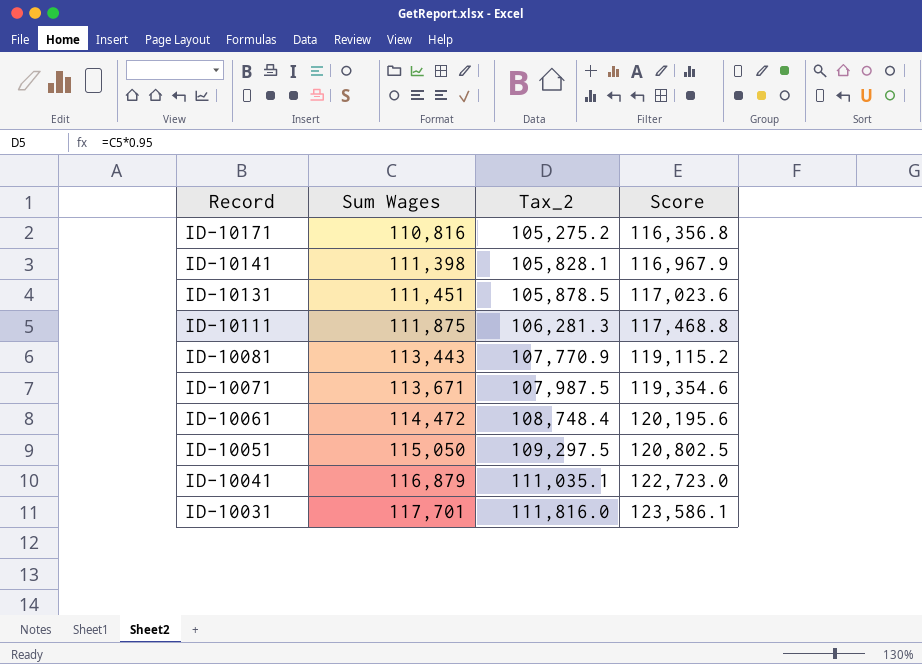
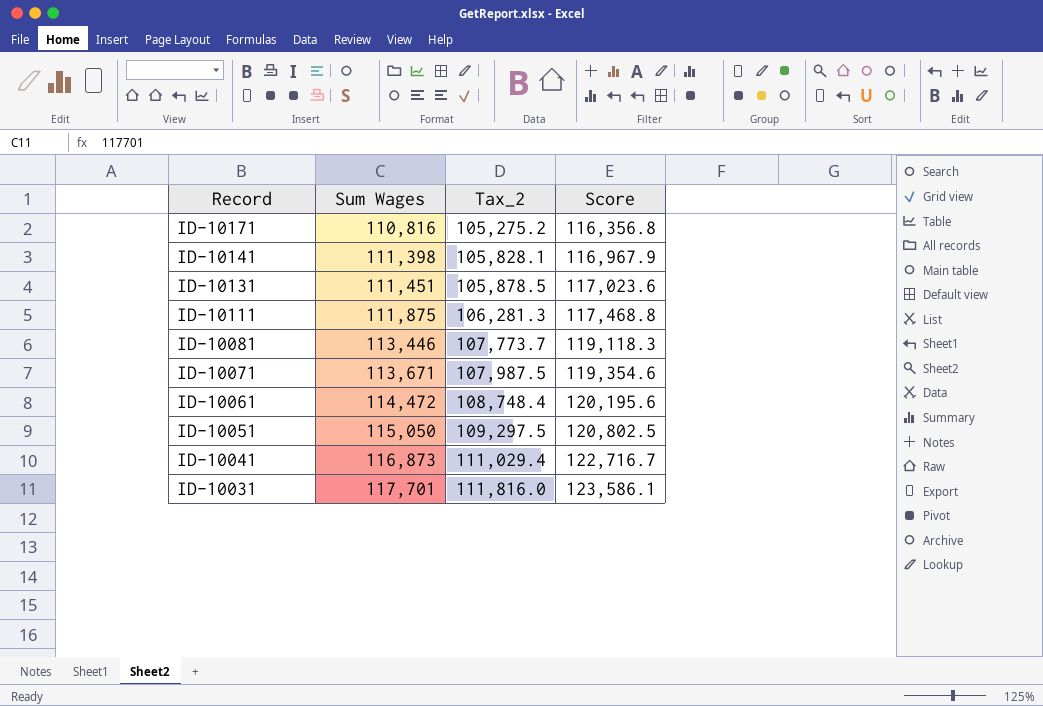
ID-10081 | Sum Wages: 113,443 -> 113,446
ID-10081 | Tax_2: 107,770.9 -> 107,773.7
ID-10081 | Score: 119,115.2 -> 119,118.3
ID-10041 | Sum Wages: 116,879 -> 116,873
ID-10041 | Tax_2: 111,035.1 -> 111,029.4
ID-10041 | Score: 122,723.0 -> 122,716.7

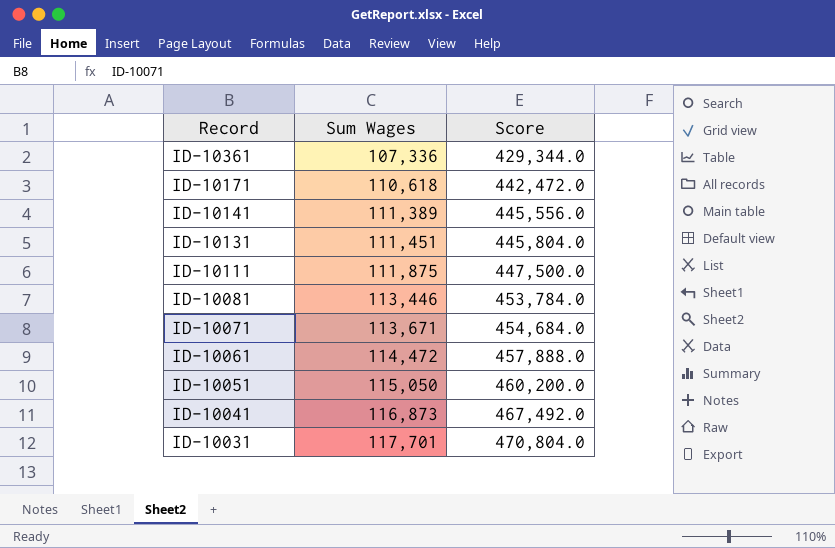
column Tax_2 | formula: [Sum Wages] * 0.95 -> none
column Score | formula: [Sum Wages] * 1.05 -> [Sum Wages] * 4
row ID-10361: none -> 107,336 | 429,344.0
ID-10171 | Sum Wages: 110,816 -> 110,618
ID-10141 | Sum Wages: 111,398 -> 111,389

